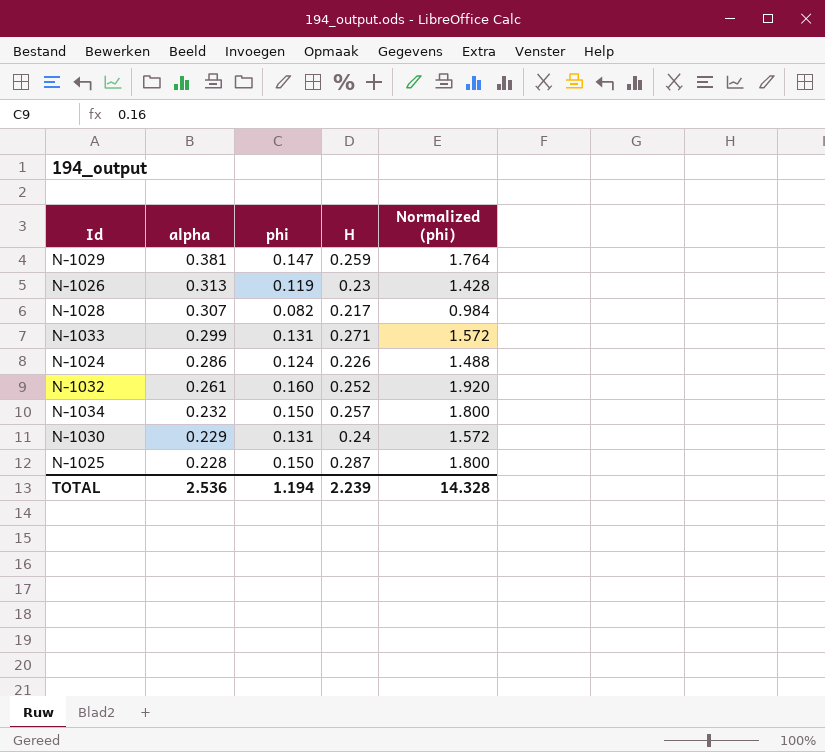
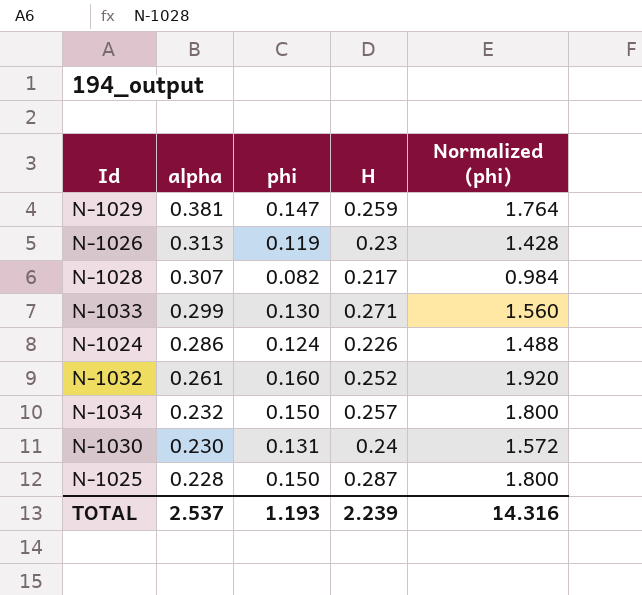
N-1033 | phi: 0.131 -> 0.130
N-1033 | Normalized (phi): 1.572 -> 1.560
N-1030 | alpha: 0.229 -> 0.230
TOTAL | alpha: 2.536 -> 2.537
TOTAL | phi: 1.194 -> 1.193
TOTAL | Normalized (phi): 14.328 -> 14.316

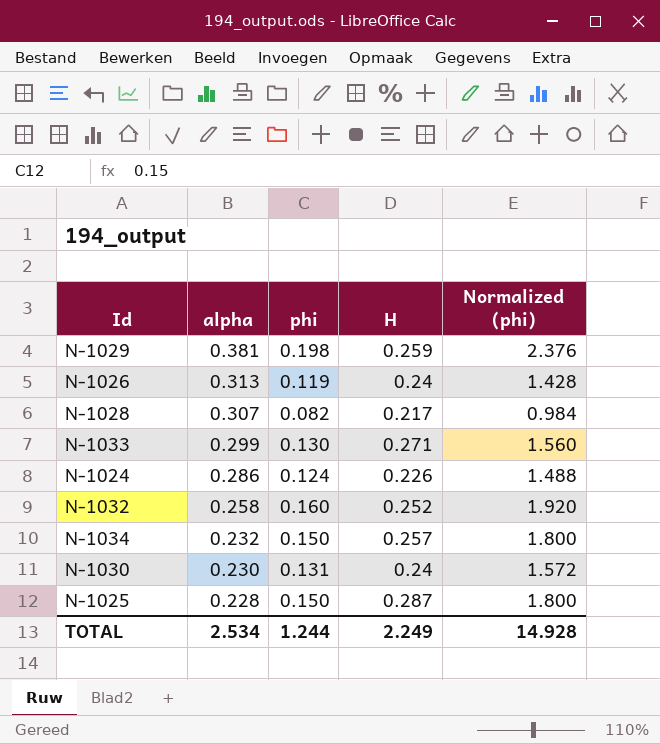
N-1029 | phi: 0.147 -> 0.198
N-1029 | Normalized (phi): 1.764 -> 2.376
N-1026 | H: 0.23 -> 0.24
N-1032 | alpha: 0.261 -> 0.258
TOTAL | alpha: 2.537 -> 2.534
TOTAL | phi: 1.193 -> 1.244
TOTAL | H: 2.239 -> 2.249
TOTAL | Normalized (phi): 14.316 -> 14.928

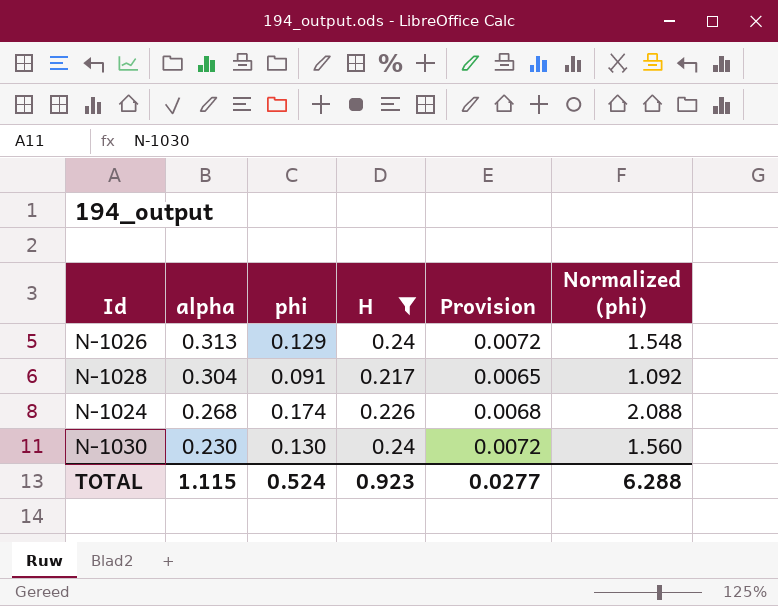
filter: none -> H <= 0.24
column Provision | formula: none -> [H] * 0.03
N-1026 | phi: 0.119 -> 0.129
N-1026 | Normalized (phi): 1.428 -> 1.548
N-1028 | alpha: 0.307 -> 0.304
N-1028 | phi: 0.082 -> 0.091
N-1028 | Normalized (phi): 0.984 -> 1.092
N-1024 | alpha: 0.286 -> 0.268
N-1024 | phi: 0.124 -> 0.174
N-1024 | Normalized (phi): 1.488 -> 2.088
N-1030 | phi: 0.131 -> 0.130
N-1030 | Normalized (phi): 1.572 -> 1.560
TOTAL | alpha: 2.534 -> 1.115
TOTAL | phi: 1.244 -> 0.524
TOTAL | H: 2.249 -> 0.923
TOTAL | Normalized (phi): 14.928 -> 6.288

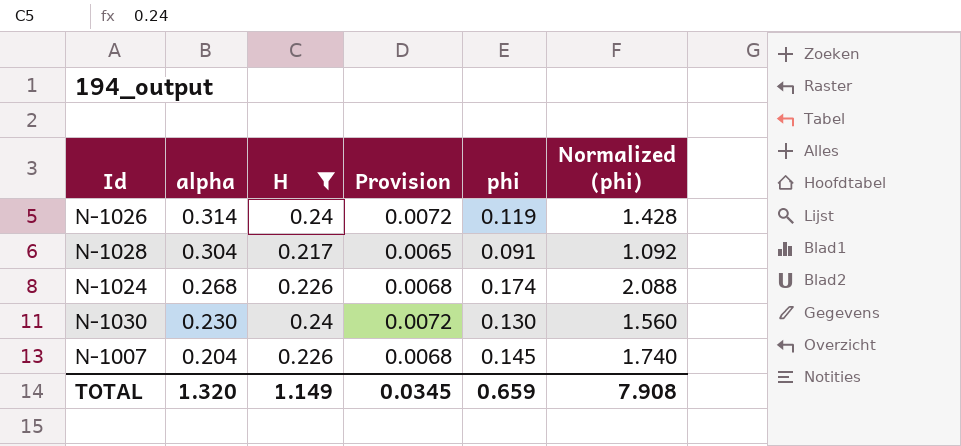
column phi | position: 3 -> 5
N-1026 | alpha: 0.313 -> 0.314
N-1026 | phi: 0.129 -> 0.119
N-1026 | Normalized (phi): 1.548 -> 1.428
row N-1007: none -> 0.204 | 0.226 | 0.0068 | 0.145 | 1.740
TOTAL | alpha: 1.115 -> 1.320
TOTAL | H: 0.923 -> 1.149
TOTAL | Provision: 0.0277 -> 0.0345
TOTAL | phi: 0.524 -> 0.659
TOTAL | Normalized (phi): 6.288 -> 7.908

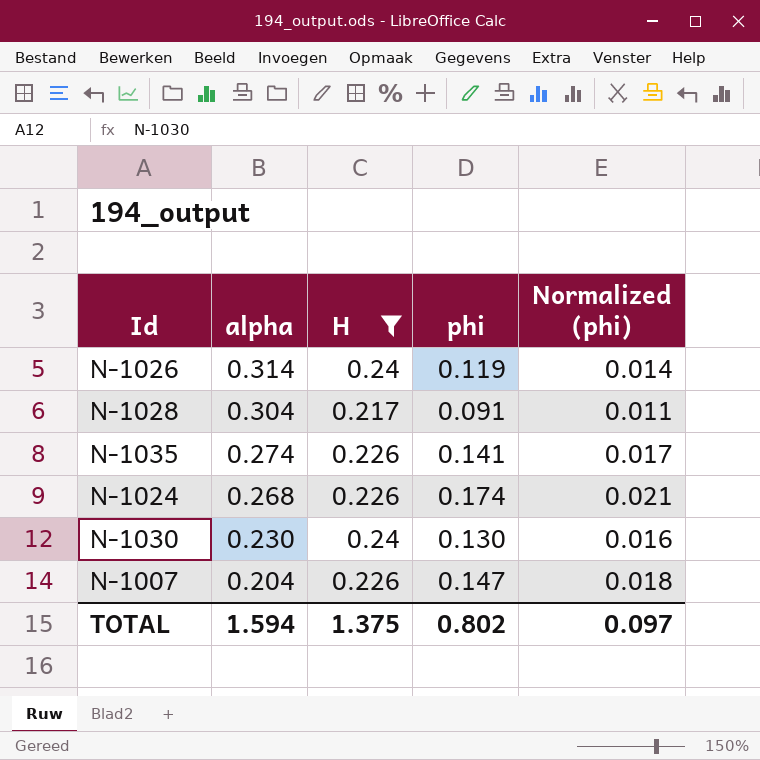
column Provision | formula: [H] * 0.03 -> none
column Normalized (phi) | formula: [phi] * 12 -> [phi] * 0.12
row N-1035: none -> 0.274 | 0.226 | 0.141 | 0.017
N-1007 | phi: 0.145 -> 0.147
TOTAL | alpha: 1.320 -> 1.594
TOTAL | H: 1.149 -> 1.375
TOTAL | phi: 0.659 -> 0.802
TOTAL | Normalized (phi): 7.908 -> 0.097

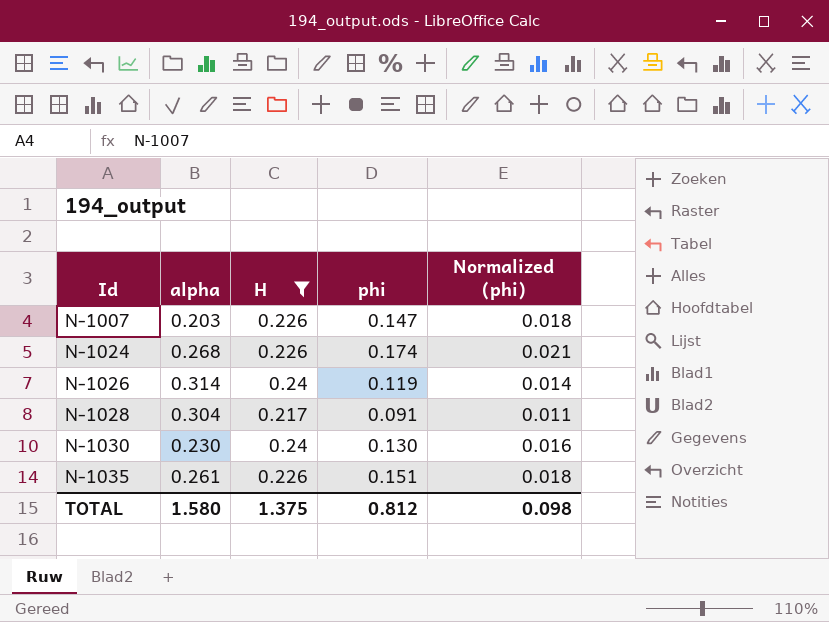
row order: alpha descending -> Id ascending
N-1007 | alpha: 0.204 -> 0.203
N-1035 | alpha: 0.274 -> 0.261
N-1035 | phi: 0.141 -> 0.151
N-1035 | Normalized (phi): 0.017 -> 0.018
TOTAL | alpha: 1.594 -> 1.580
TOTAL | phi: 0.802 -> 0.812
TOTAL | Normalized (phi): 0.097 -> 0.098

